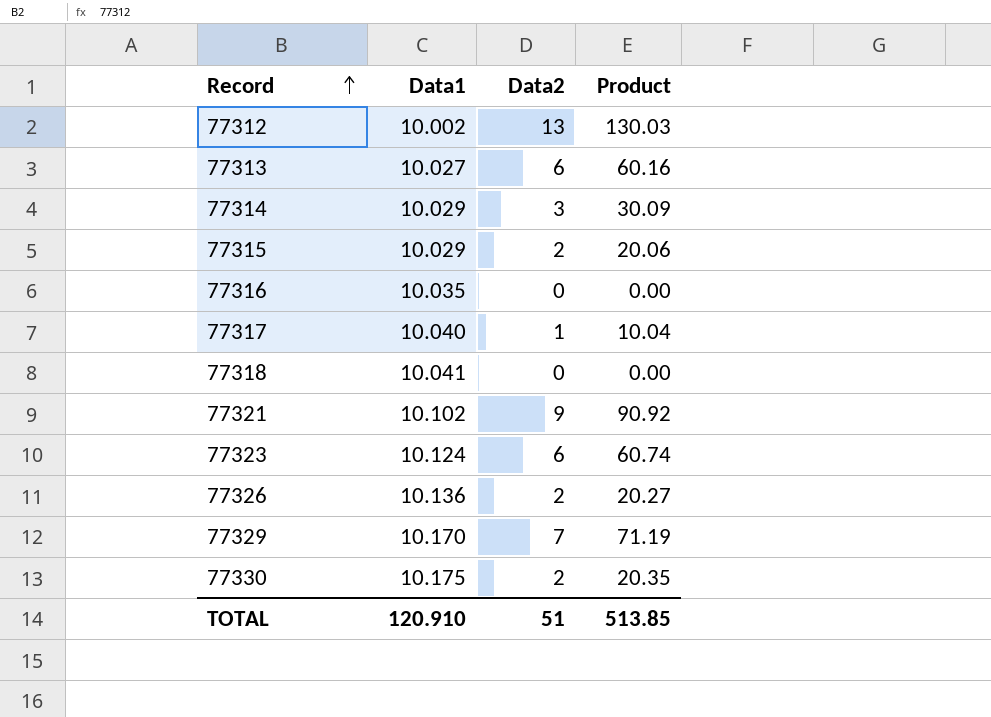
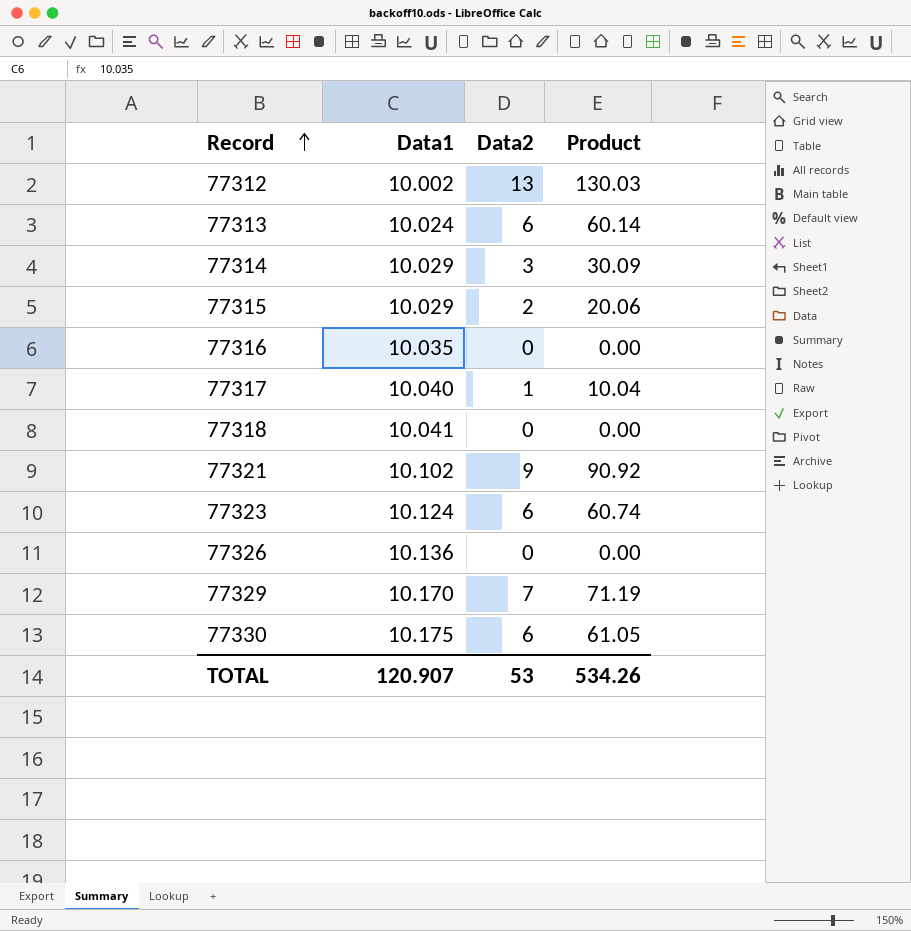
77313 | Data1: 10.027 -> 10.024
77313 | Product: 60.16 -> 60.14
77326 | Data2: 2 -> 0
77326 | Product: 20.27 -> 0.00
77330 | Data2: 2 -> 6
77330 | Product: 20.35 -> 61.05
TOTAL | Data1: 120.910 -> 120.907
TOTAL | Data2: 51 -> 53
TOTAL | Product: 513.85 -> 534.26

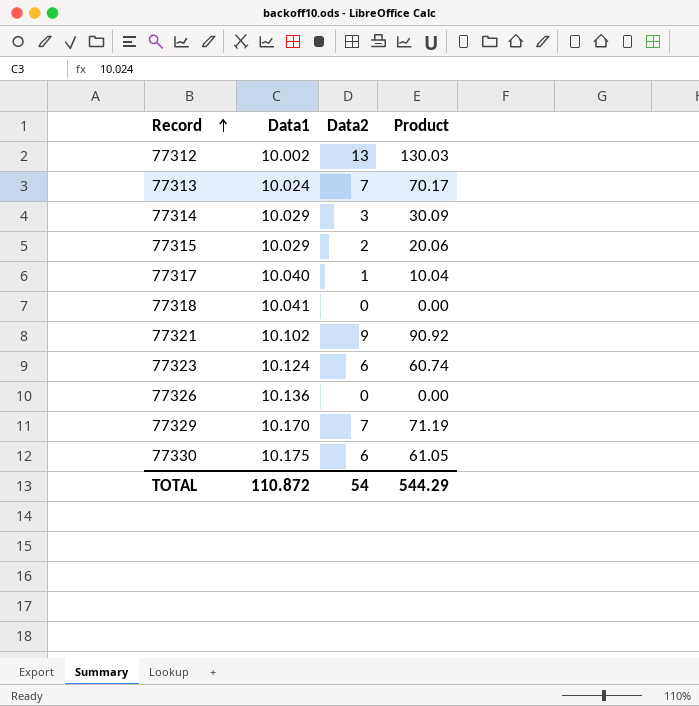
row 77316: 10.035 | 0 | 0.00 -> none
77313 | Data2: 6 -> 7
77313 | Product: 60.14 -> 70.17
TOTAL | Data1: 120.907 -> 110.872
TOTAL | Data2: 53 -> 54
TOTAL | Product: 534.26 -> 544.29

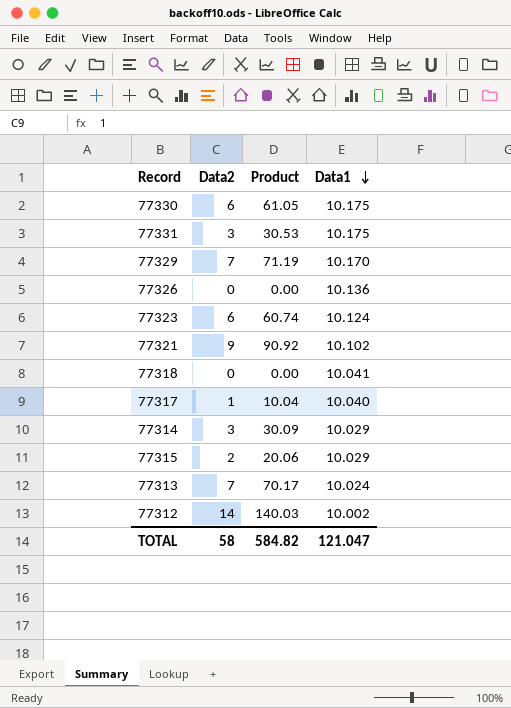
row order: Record ascending -> Data1 descending
column Data1 | position: 2 -> 4
row 77331: none -> 3 | 30.53 | 10.175
77312 | Data2: 13 -> 14
77312 | Product: 130.03 -> 140.03
TOTAL | Data2: 54 -> 58
TOTAL | Product: 544.29 -> 584.82
TOTAL | Data1: 110.872 -> 121.047

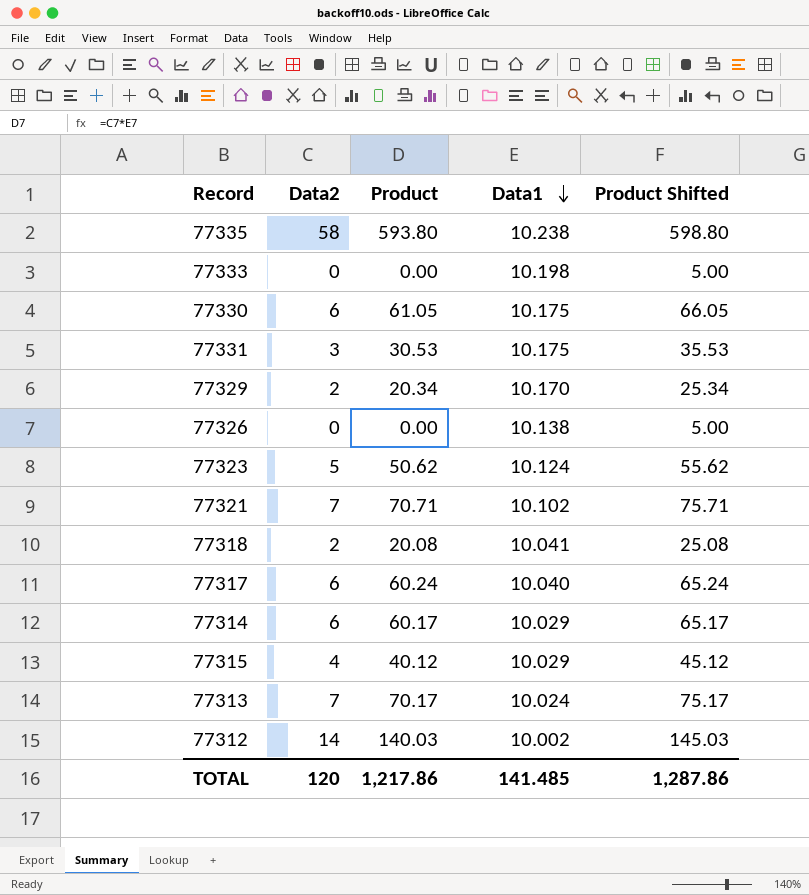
column Product Shifted | formula: none -> [Product] + 5
row 77335: none -> 58 | 593.80 | 10.238 | 598.80
row 77333: none -> 0 | 0.00 | 10.198 | 5.00
77329 | Data2: 7 -> 2
77329 | Product: 71.19 -> 20.34
77326 | Data1: 10.136 -> 10.138
77323 | Data2: 6 -> 5
77323 | Product: 60.74 -> 50.62
77321 | Data2: 9 -> 7
77321 | Product: 90.92 -> 70.71
77318 | Data2: 0 -> 2
77318 | Product: 0.00 -> 20.08
77317 | Data2: 1 -> 6
77317 | Product: 10.04 -> 60.24
77314 | Data2: 3 -> 6
77314 | Product: 30.09 -> 60.17
77315 | Data2: 2 -> 4
77315 | Product: 20.06 -> 40.12
TOTAL | Data2: 58 -> 120
TOTAL | Product: 584.82 -> 1,217.86
TOTAL | Data1: 121.047 -> 141.485

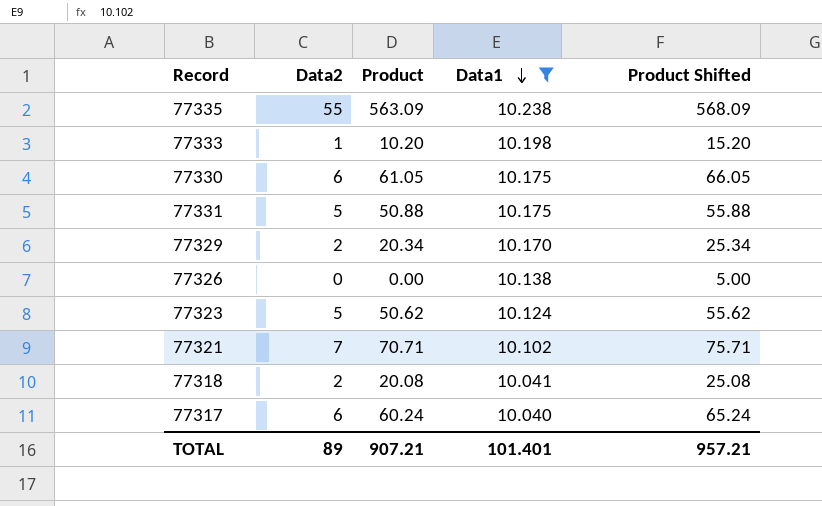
filter: none -> Data1 >= 10.040
77335 | Data2: 58 -> 55
77335 | Product: 593.80 -> 563.09
77335 | Product Shifted: 598.80 -> 568.09
77333 | Data2: 0 -> 1
77333 | Product: 0.00 -> 10.20
77333 | Product Shifted: 5.00 -> 15.20
77331 | Data2: 3 -> 5
77331 | Product: 30.53 -> 50.88
77331 | Product Shifted: 35.53 -> 55.88
TOTAL | Data2: 120 -> 89
TOTAL | Product: 1,217.86 -> 907.21
TOTAL | Data1: 141.485 -> 101.401
TOTAL | Product Shifted: 1,287.86 -> 957.21

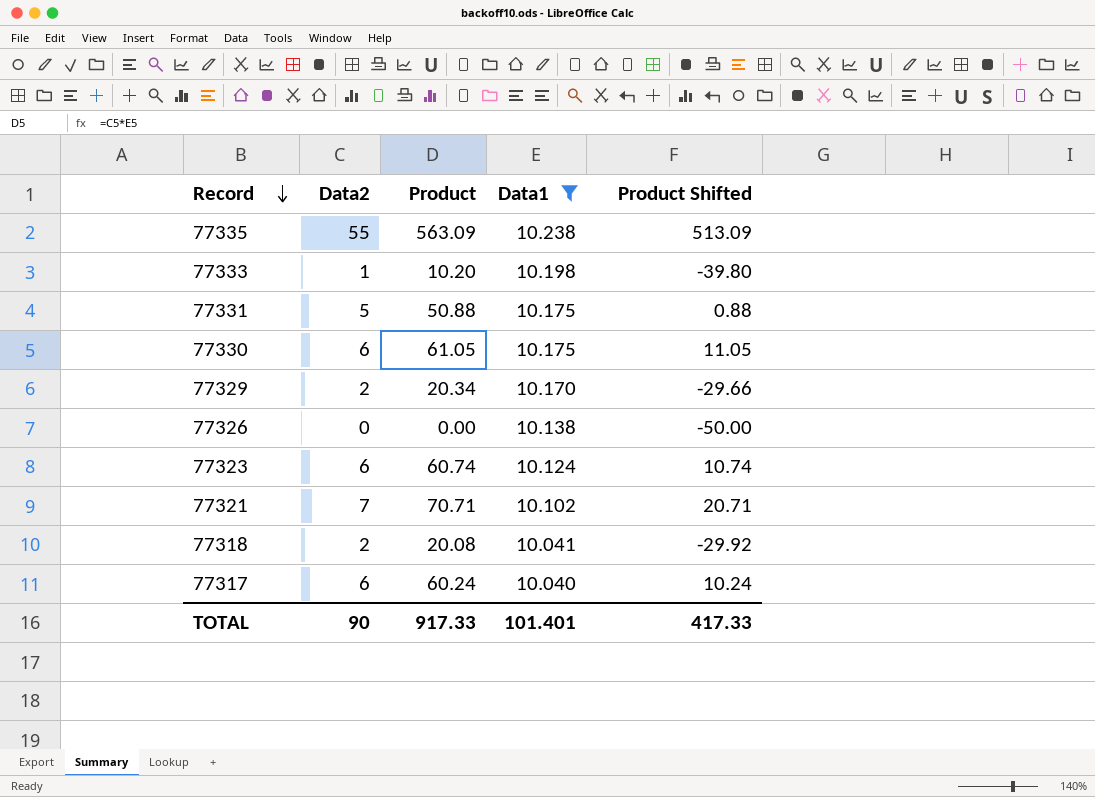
row order: Data1 descending -> Record descending
column Product Shifted | formula: [Product] + 5 -> [Product] - 50
77323 | Data2: 5 -> 6
77323 | Product: 50.62 -> 60.74
TOTAL | Data2: 89 -> 90
TOTAL | Product: 907.21 -> 917.33
TOTAL | Product Shifted: 957.21 -> 417.33

